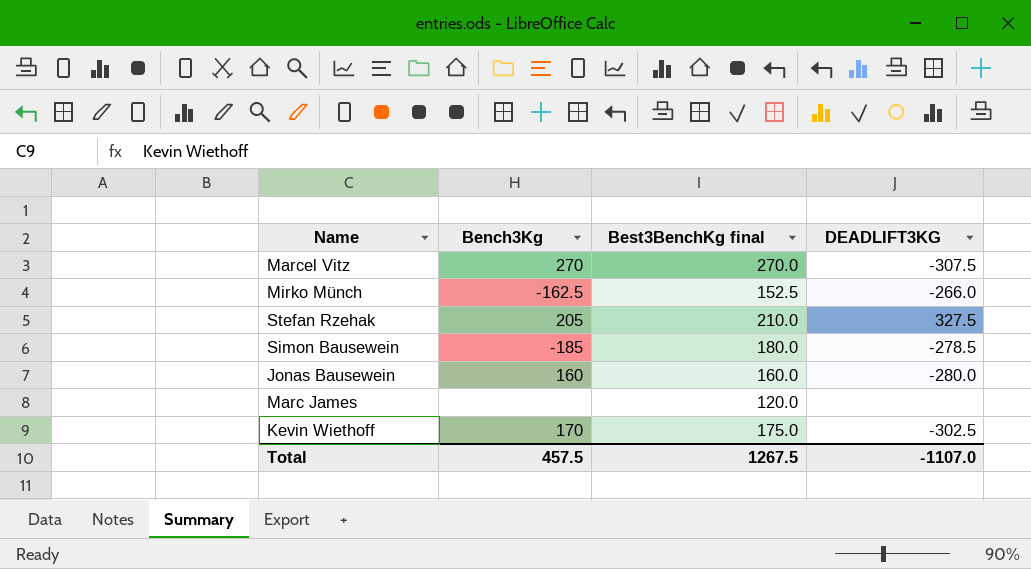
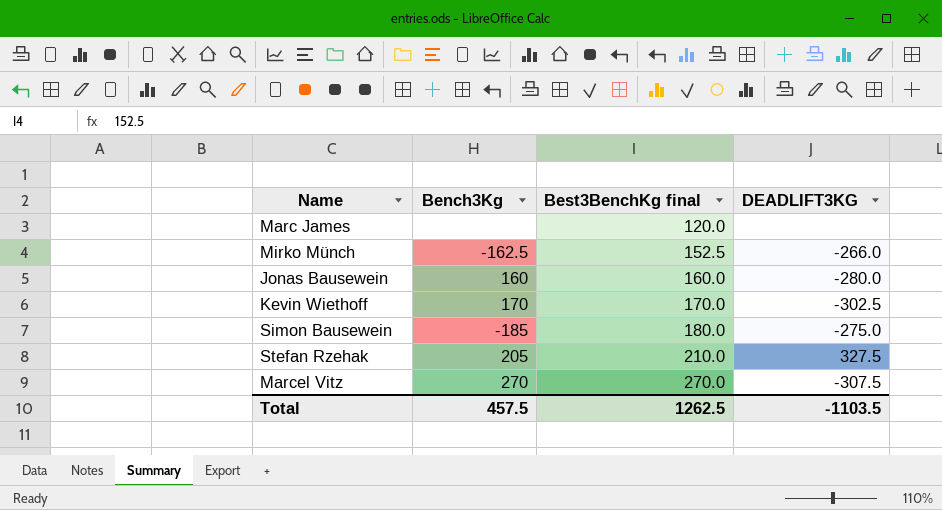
row order: none -> Best3BenchKg final ascending
Kevin Wiethoff | Best3BenchKg final: 175.0 -> 170.0
Simon Bausewein | DEADLIFT3KG: -278.5 -> -275.0
Total | Best3BenchKg final: 1267.5 -> 1262.5
Total | DEADLIFT3KG: -1107.0 -> -1103.5

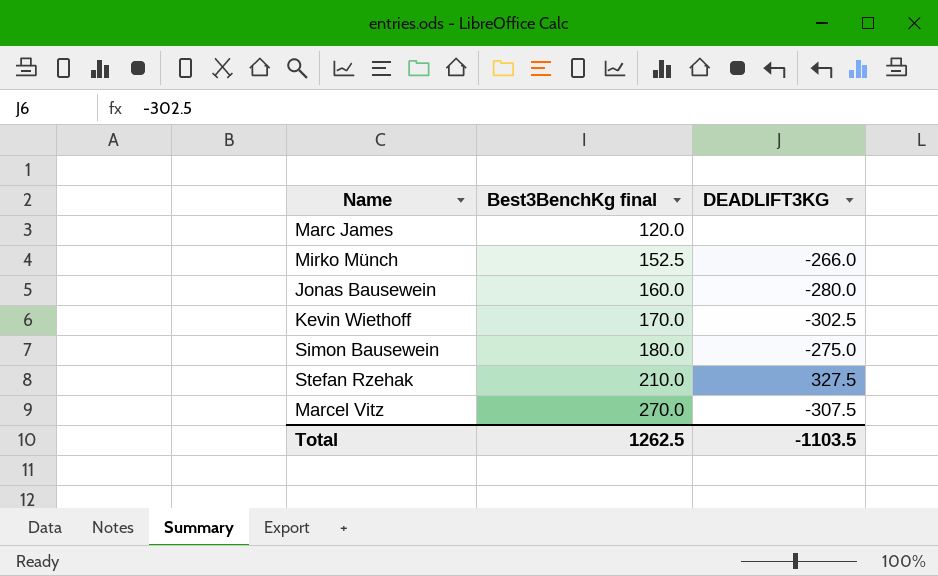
column Bench3Kg | position: 2 -> none

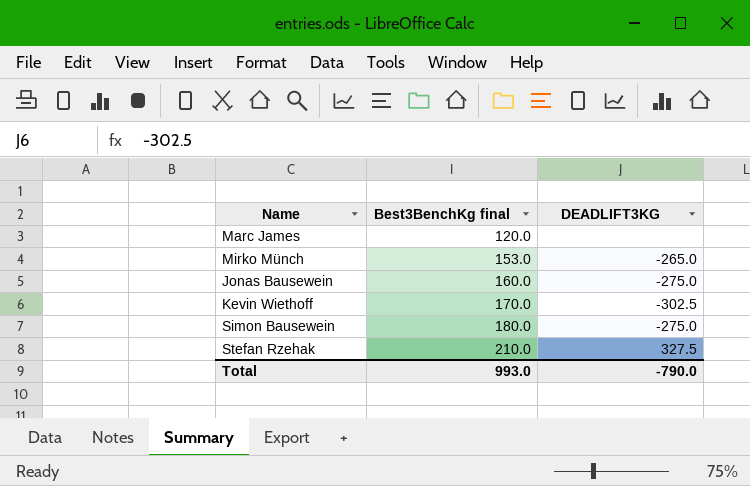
row Marcel Vitz: 270.0 | -307.5 -> none
Mirko Münch | Best3BenchKg final: 152.5 -> 153.0
Mirko Münch | DEADLIFT3KG: -266.0 -> -265.0
Jonas Bausewein | DEADLIFT3KG: -280.0 -> -275.0
Total | Best3BenchKg final: 1262.5 -> 993.0
Total | DEADLIFT3KG: -1103.5 -> -790.0

